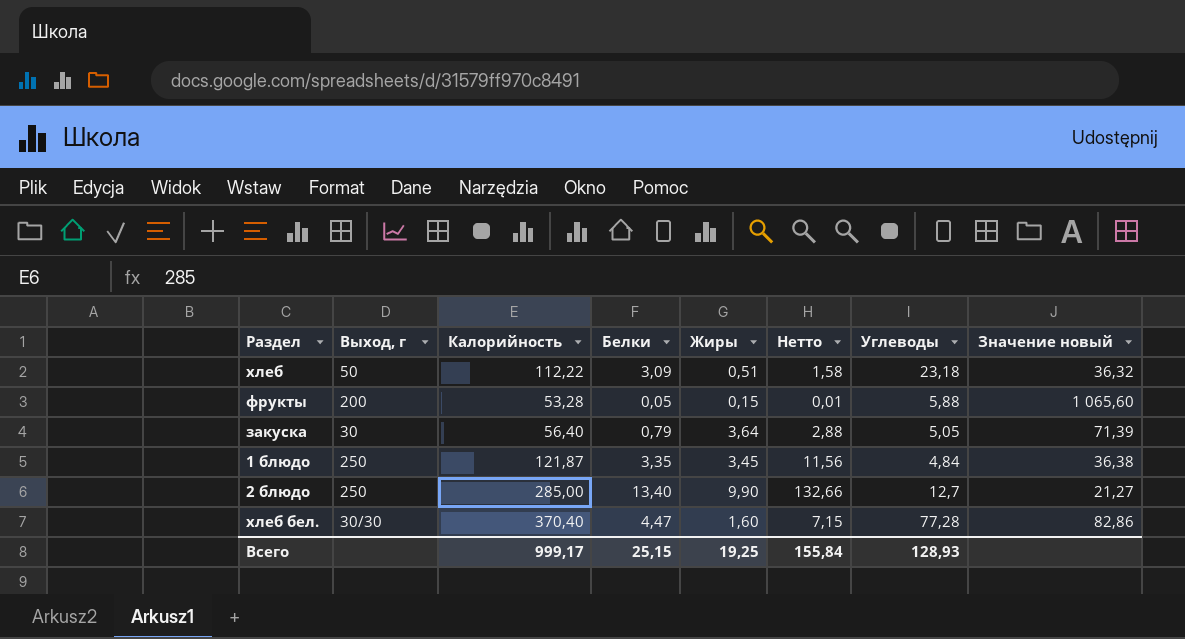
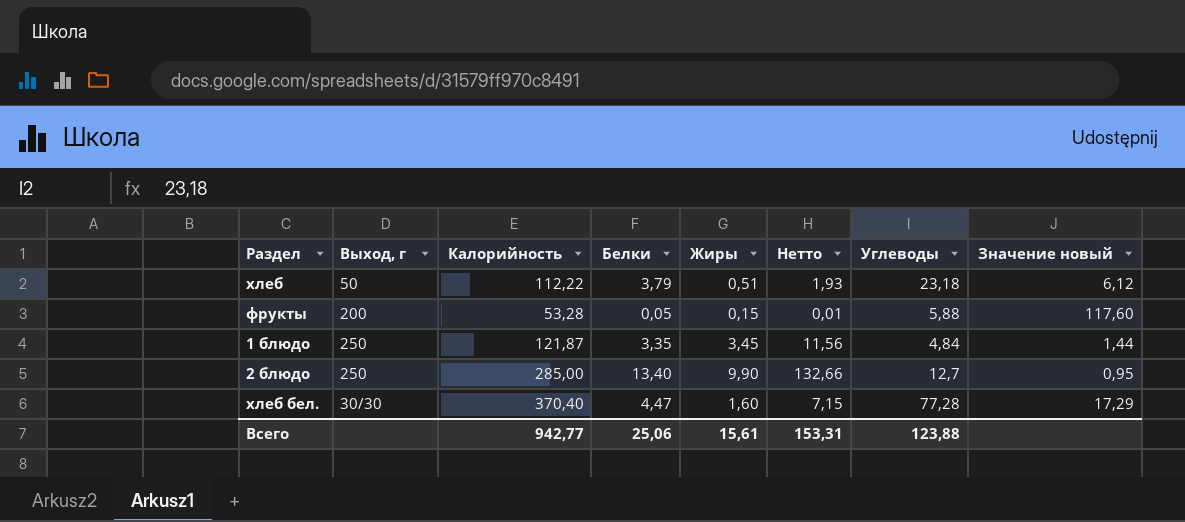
column Значение новый | formula: [Калорийность] / [Белки] -> [Углеводы] / [Белки]
row закуска: 30 | 56,40 | 0,79 | 3,64 | 2,88 | 5,05 | 71,39 -> none
хлеб | Белки: 3,09 -> 3,79
хлеб | Нетто: 1,58 -> 1,93
Всего | Калорийность: 999,17 -> 942,77
Всего | Белки: 25,15 -> 25,06
Всего | Жиры: 19,25 -> 15,61
Всего | Нетто: 155,84 -> 153,31
Всего | Углеводы: 128,93 -> 123,88

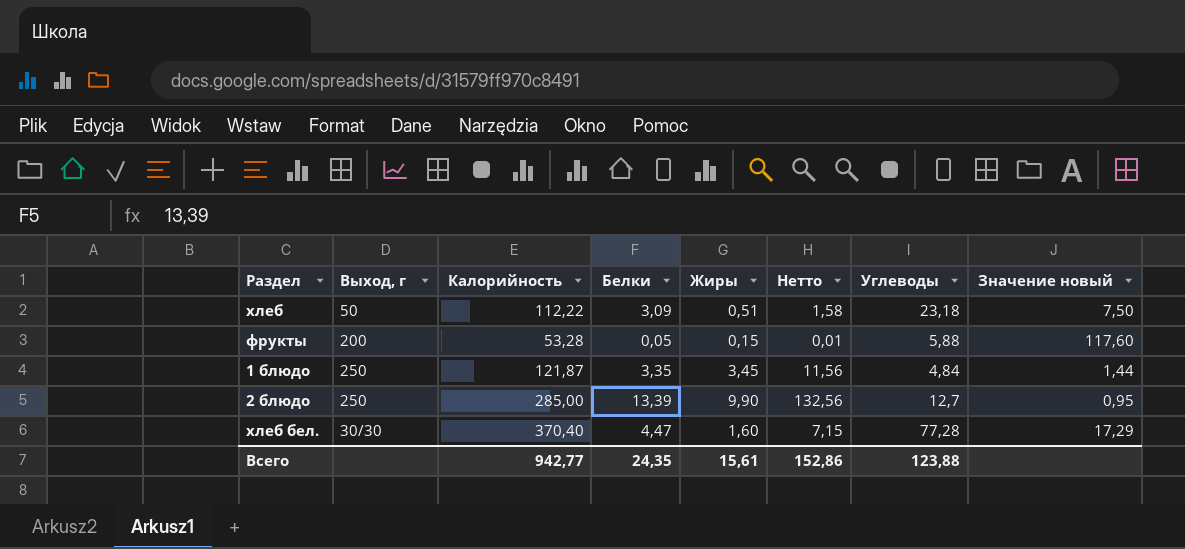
хлеб | Белки: 3,79 -> 3,09
хлеб | Нетто: 1,93 -> 1,58
хлеб | Значение новый: 6,12 -> 7,50
2 блюдо | Белки: 13,40 -> 13,39
2 блюдо | Нетто: 132,66 -> 132,56
Всего | Белки: 25,06 -> 24,35
Всего | Нетто: 153,31 -> 152,86

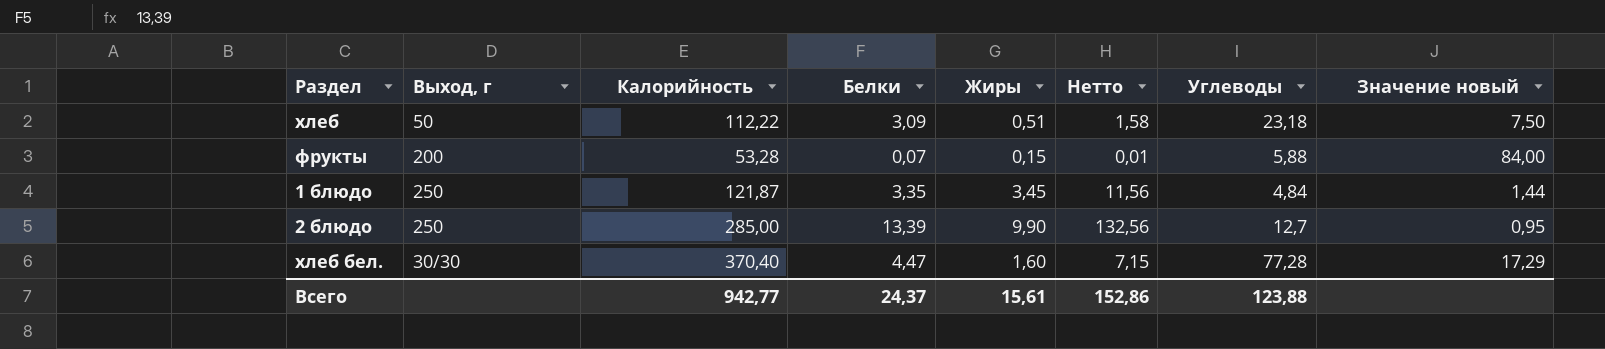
фрукты | Белки: 0,05 -> 0,07
фрукты | Значение новый: 117,60 -> 84,00
Всего | Белки: 24,35 -> 24,37

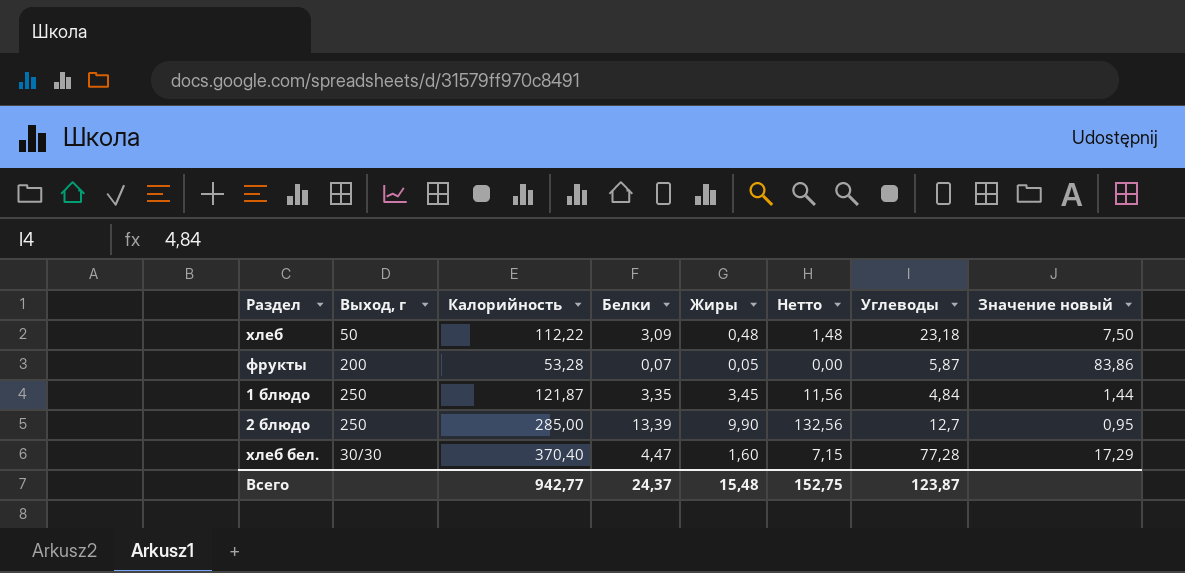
хлеб | Жиры: 0,51 -> 0,48
хлеб | Нетто: 1,58 -> 1,48
фрукты | Жиры: 0,15 -> 0,05
фрукты | Нетто: 0,01 -> 0,00
фрукты | Углеводы: 5,88 -> 5,87
фрукты | Значение новый: 84,00 -> 83,86
Всего | Жиры: 15,61 -> 15,48
Всего | Нетто: 152,86 -> 152,75
Всего | Углеводы: 123,88 -> 123,87

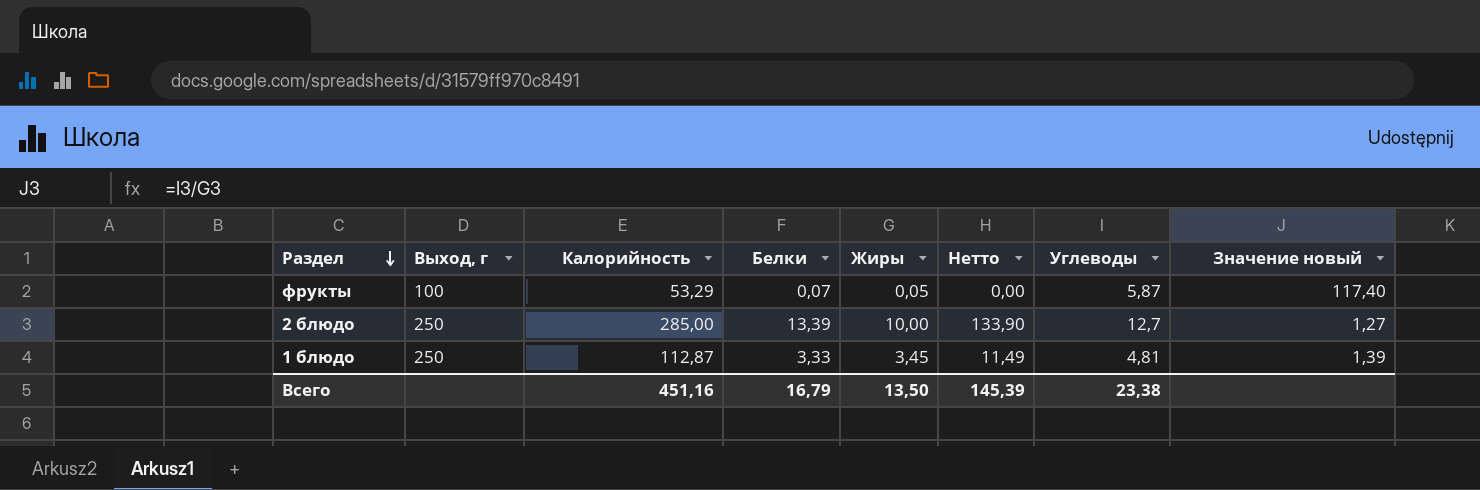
row order: none -> Раздел descending
column Значение новый | formula: [Углеводы] / [Белки] -> [Углеводы] / [Жиры]
row хлеб: 50 | 112,22 | 3,09 | 0,48 | 1,48 | 23,18 | 7,50 -> none
row хлеб бел.: 30/30 | 370,40 | 4,47 | 1,60 | 7,15 | 77,28 | 17,29 -> none
фрукты | Выход, г: 200 -> 100
фрукты | Калорийность: 53,28 -> 53,29
2 блюдо | Жиры: 9,90 -> 10,00
2 блюдо | Нетто: 132,56 -> 133,90
1 блюдо | Калорийность: 121,87 -> 112,87
1 блюдо | Белки: 3,35 -> 3,33
1 блюдо | Нетто: 11,56 -> 11,49
1 блюдо | Углеводы: 4,84 -> 4,81
Всего | Калорийность: 942,77 -> 451,16
Всего | Белки: 24,37 -> 16,79
Всего | Жиры: 15,48 -> 13,50
Всего | Нетто: 152,75 -> 145,39
Всего | Углеводы: 123,87 -> 23,38

